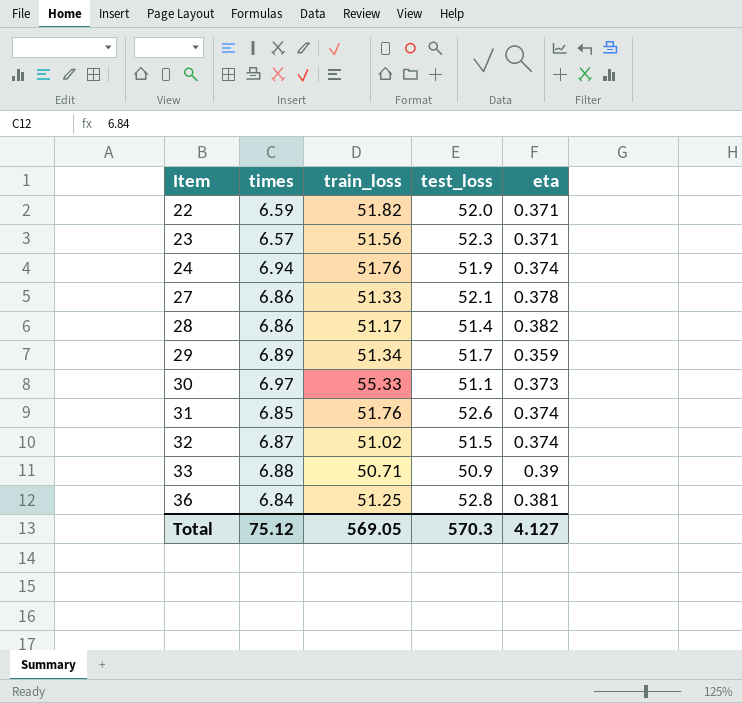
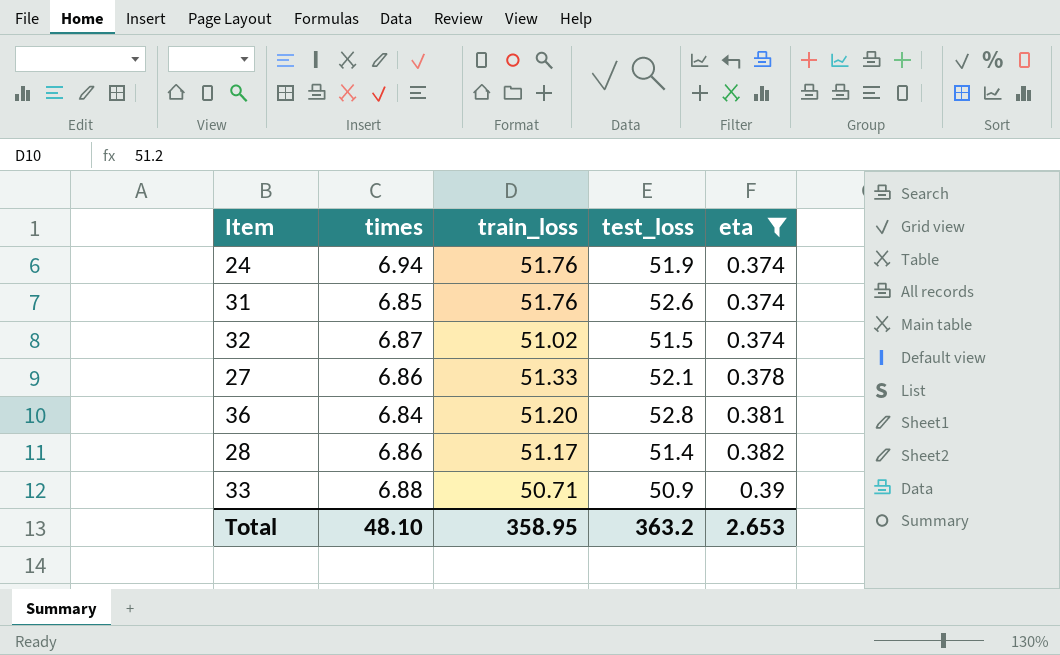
filter: none -> eta >= 0.374
row order: Item ascending -> eta ascending
36 | train_loss: 51.25 -> 51.20
Total | times: 75.12 -> 48.10
Total | train_loss: 569.05 -> 358.95
Total | test_loss: 570.3 -> 363.2
Total | eta: 4.127 -> 2.653

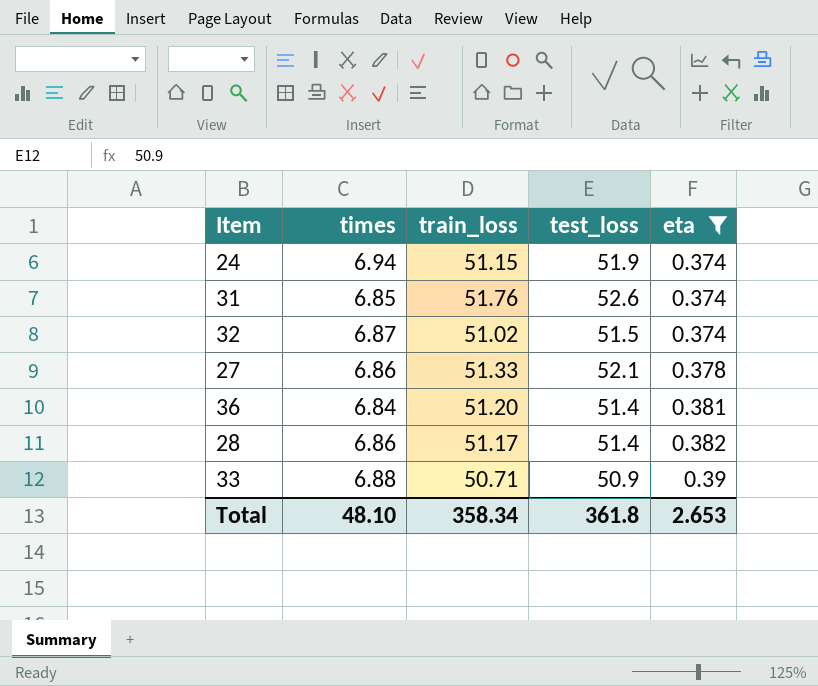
24 | train_loss: 51.76 -> 51.15
36 | test_loss: 52.8 -> 51.4
Total | train_loss: 358.95 -> 358.34
Total | test_loss: 363.2 -> 361.8

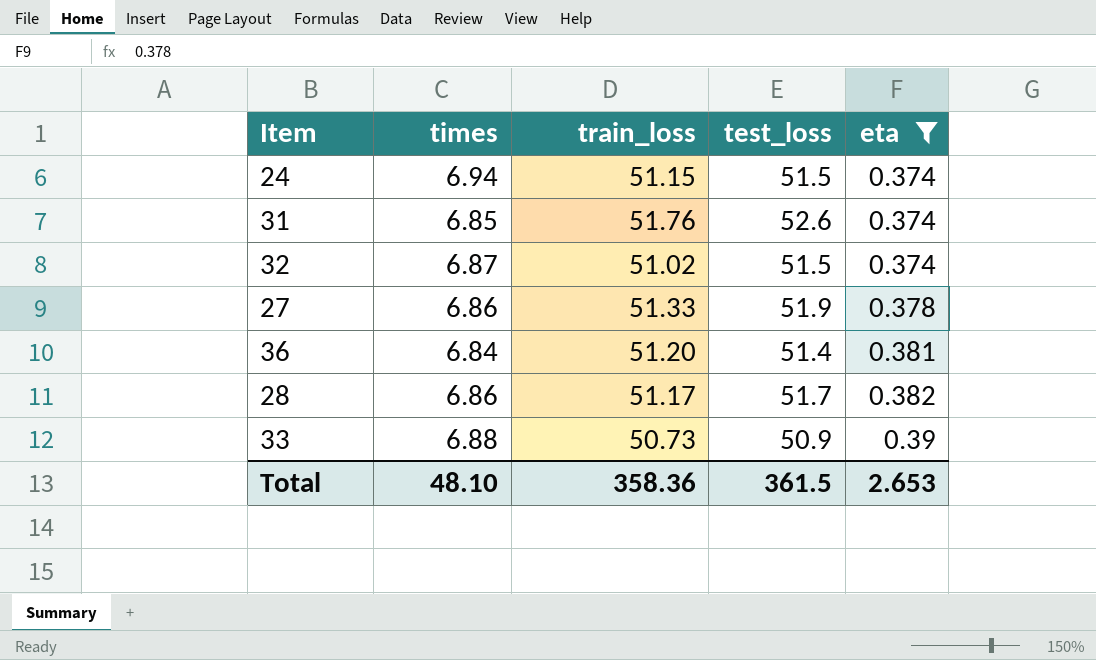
24 | test_loss: 51.9 -> 51.5
27 | test_loss: 52.1 -> 51.9
28 | test_loss: 51.4 -> 51.7
33 | train_loss: 50.71 -> 50.73
Total | train_loss: 358.34 -> 358.36
Total | test_loss: 361.8 -> 361.5

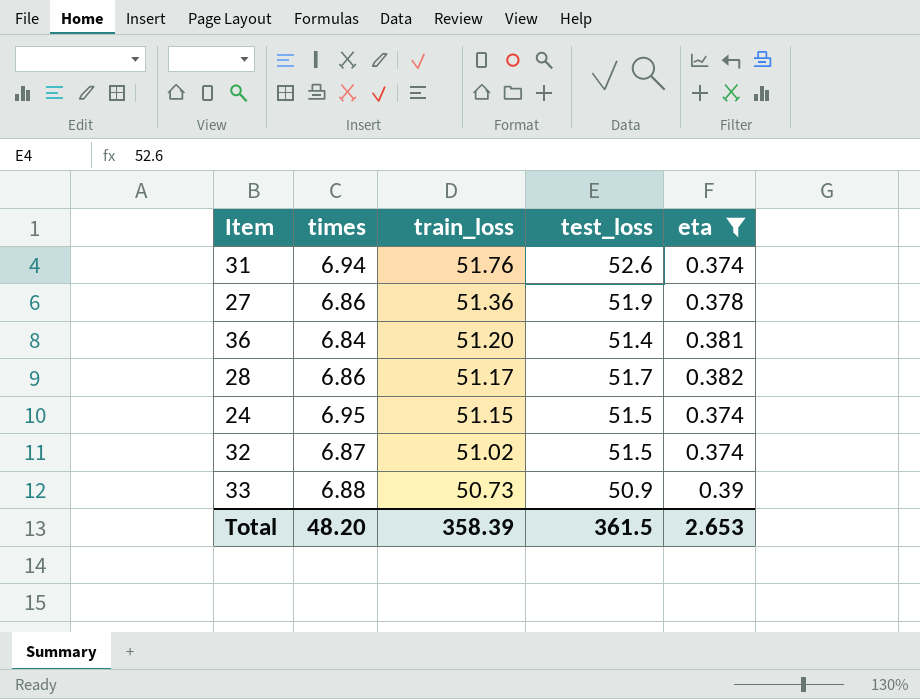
row order: eta ascending -> train_loss descending
31 | times: 6.85 -> 6.94
27 | train_loss: 51.33 -> 51.36
24 | times: 6.94 -> 6.95
Total | times: 48.10 -> 48.20
Total | train_loss: 358.36 -> 358.39

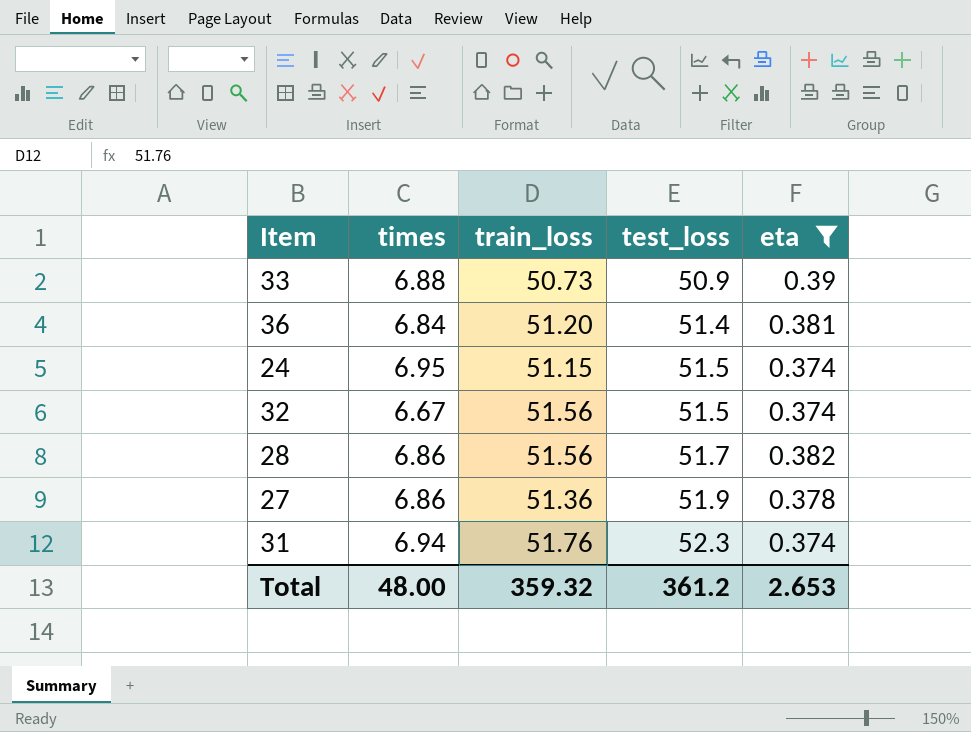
row order: train_loss descending -> test_loss ascending
32 | times: 6.87 -> 6.67
32 | train_loss: 51.02 -> 51.56
28 | train_loss: 51.17 -> 51.56
31 | test_loss: 52.6 -> 52.3
Total | times: 48.20 -> 48.00
Total | train_loss: 358.39 -> 359.32
Total | test_loss: 361.5 -> 361.2

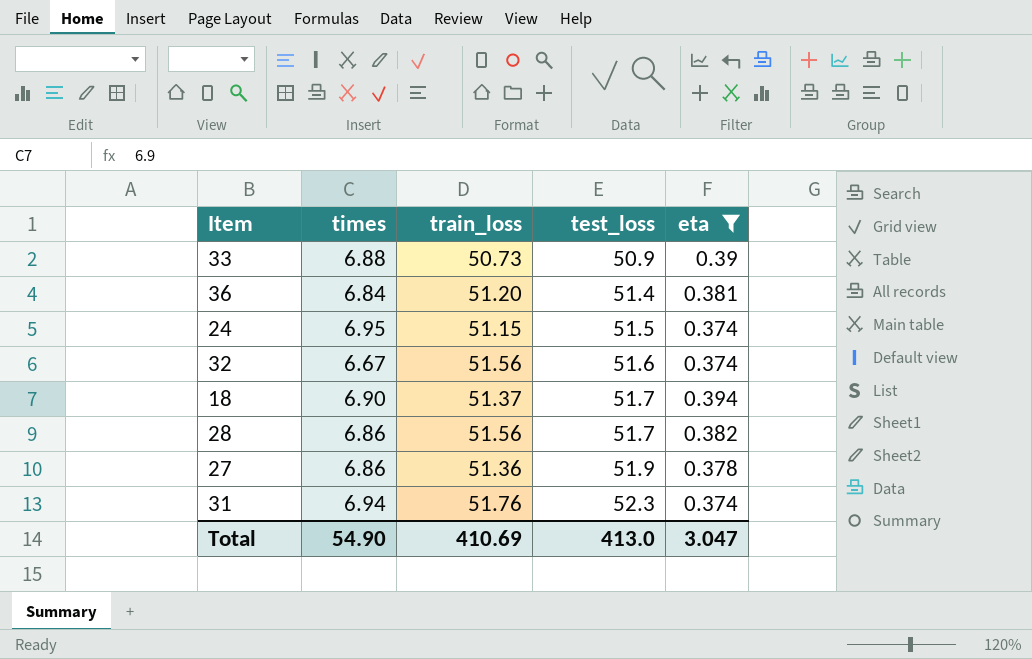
32 | test_loss: 51.5 -> 51.6
row 18: none -> 6.90 | 51.37 | 51.7 | 0.394
Total | times: 48.00 -> 54.90
Total | train_loss: 359.32 -> 410.69
Total | test_loss: 361.2 -> 413.0
Total | eta: 2.653 -> 3.047

